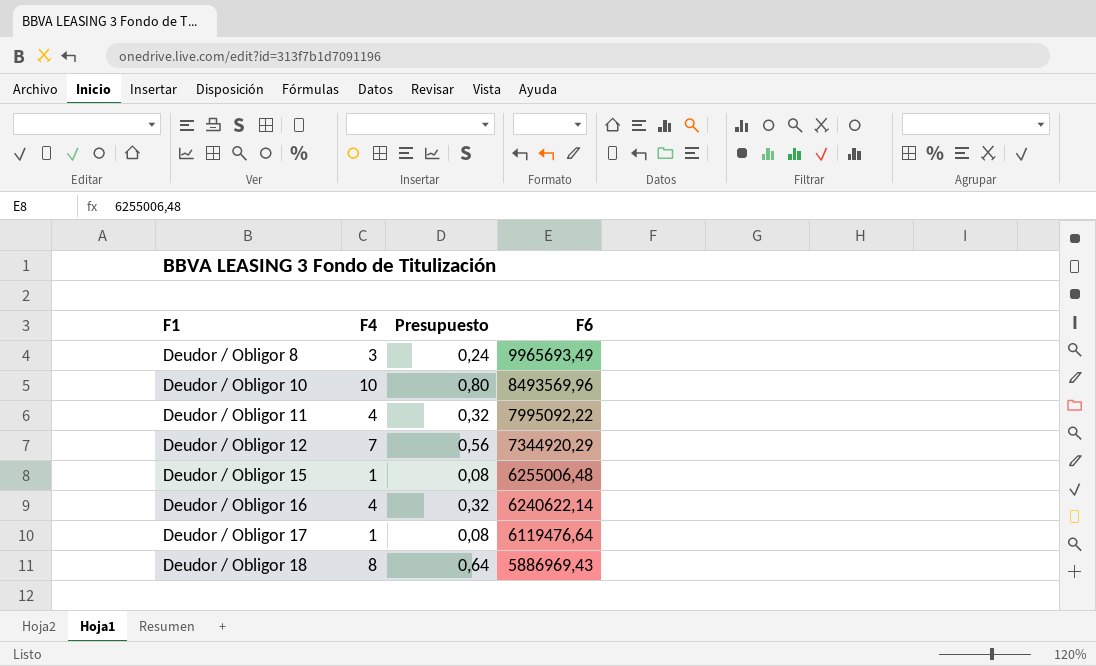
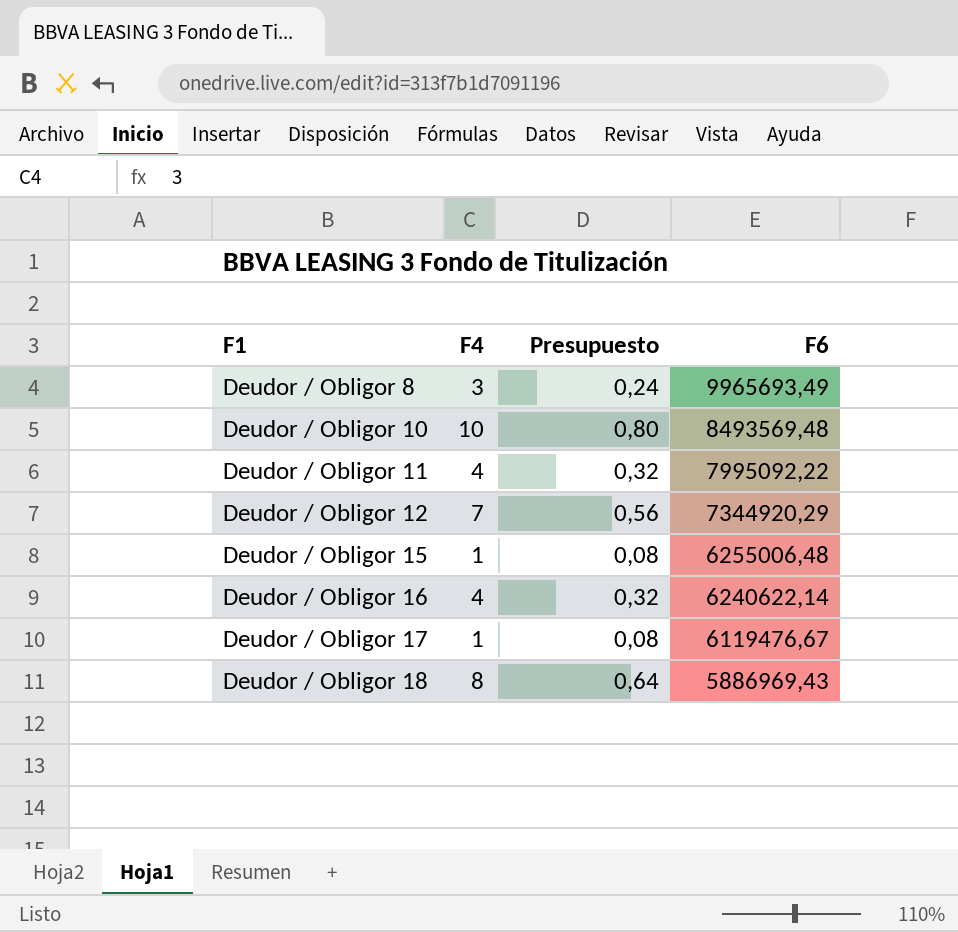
Deudor / Obligor 10 | F6: 8493569,96 -> 8493569,48
Deudor / Obligor 17 | F6: 6119476,64 -> 6119476,67

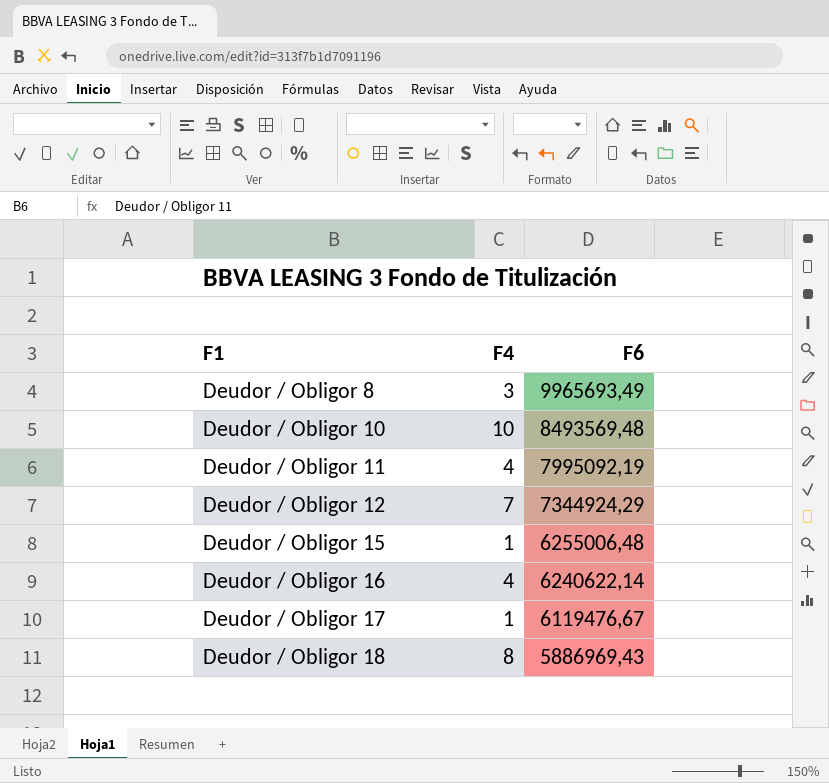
column Presupuesto | formula: [F4] * 0,08 -> none
Deudor / Obligor 11 | F6: 7995092,22 -> 7995092,19
Deudor / Obligor 12 | F6: 7344920,29 -> 7344924,29

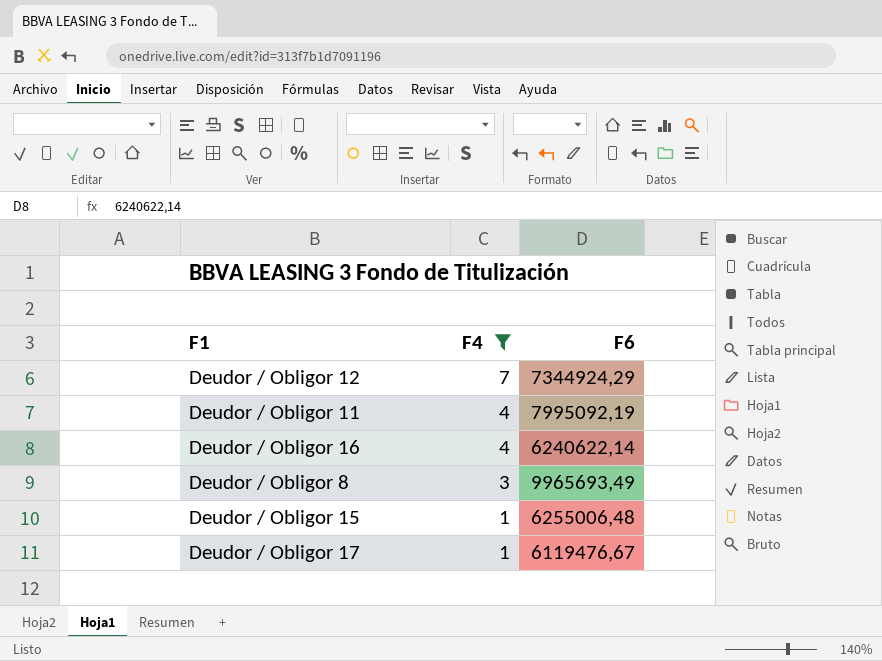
filter: none -> F4 <= 7
row order: F1 ascending -> F4 descending

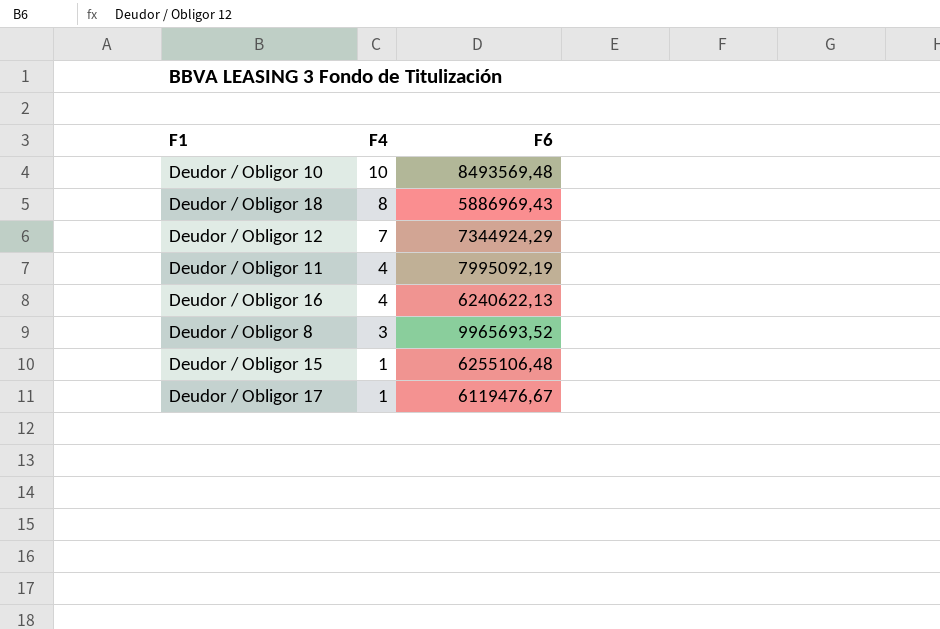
filter: F4 <= 7 -> none
Deudor / Obligor 16 | F6: 6240622,14 -> 6240622,13
Deudor / Obligor 8 | F6: 9965693,49 -> 9965693,52
Deudor / Obligor 15 | F6: 6255006,48 -> 6255106,48

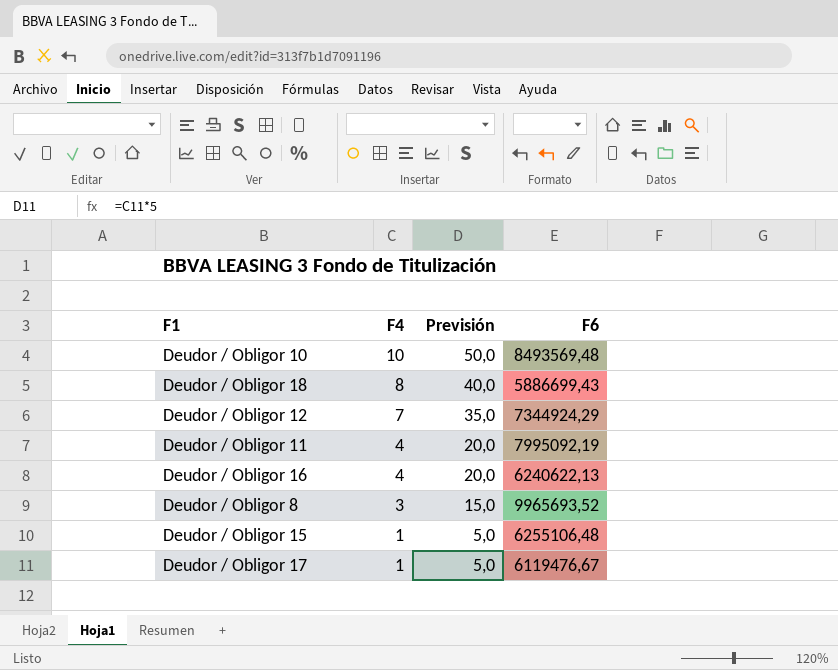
column Previsión | formula: none -> [F4] * 5
Deudor / Obligor 18 | F6: 5886969,43 -> 5886699,43

